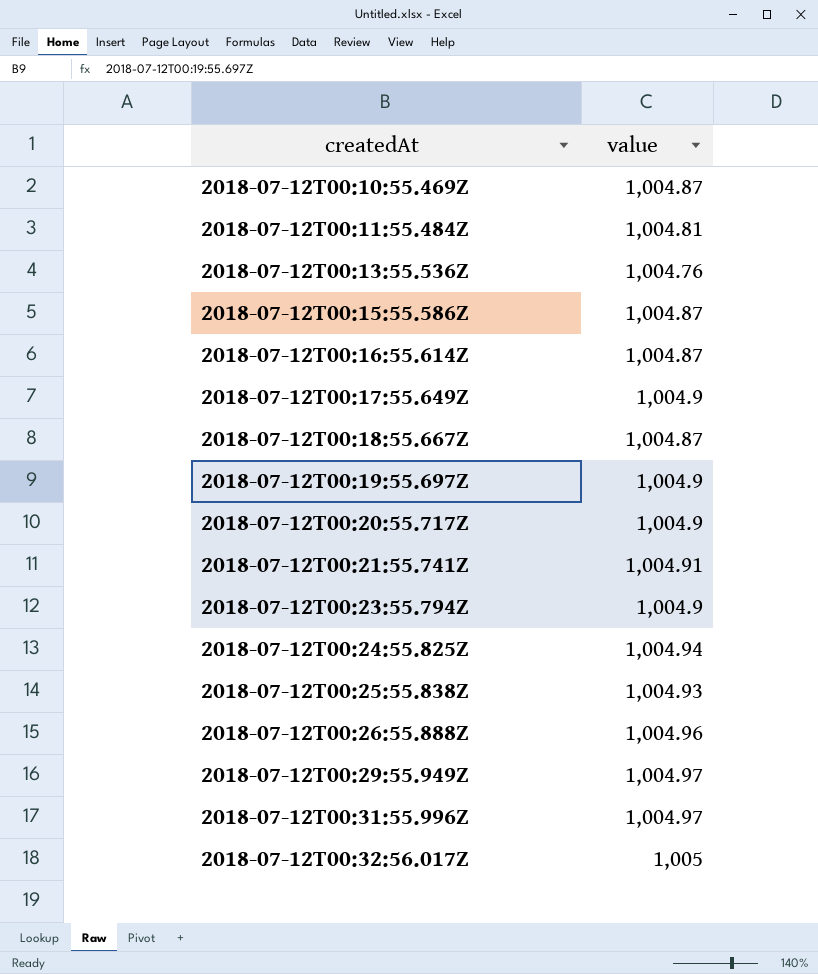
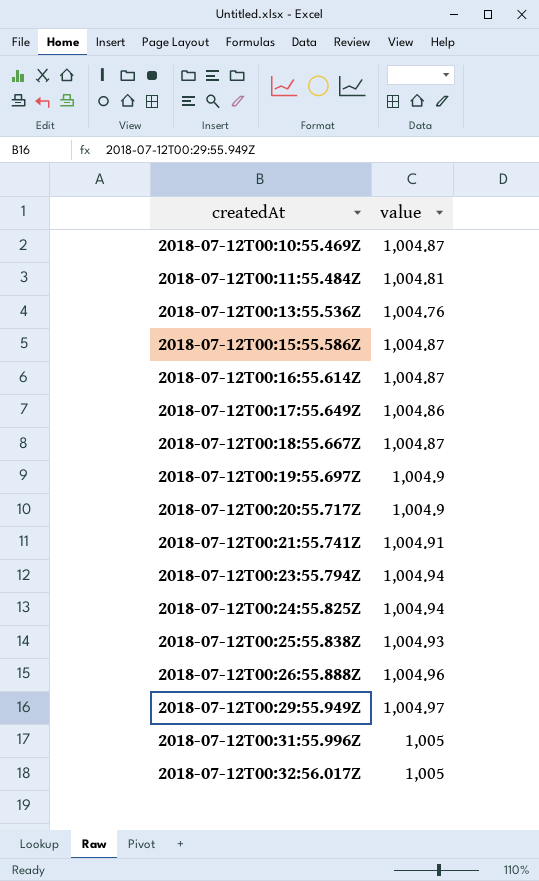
2018-07-12T00:17:55.649Z | value: 1,004.9 -> 1,004.86
2018-07-12T00:23:55.794Z | value: 1,004.9 -> 1,004.94
2018-07-12T00:31:55.996Z | value: 1,004.97 -> 1,005

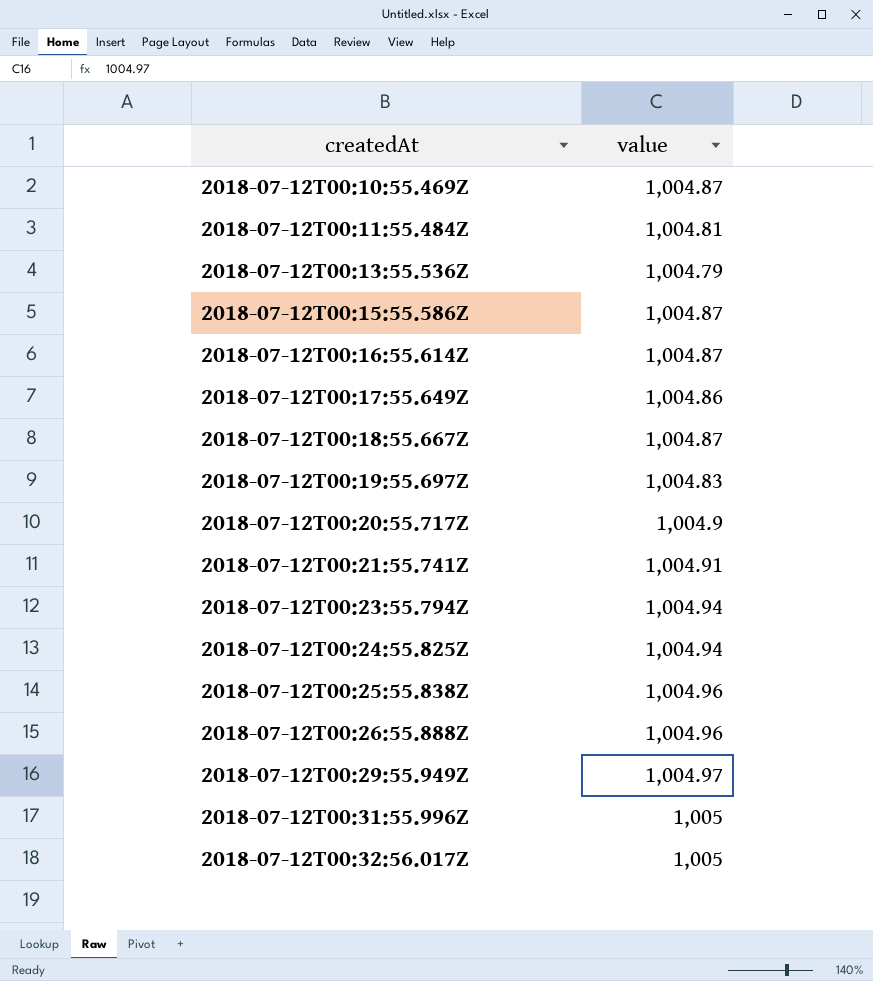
2018-07-12T00:13:55.536Z | value: 1,004.76 -> 1,004.79
2018-07-12T00:19:55.697Z | value: 1,004.9 -> 1,004.83
2018-07-12T00:25:55.838Z | value: 1,004.93 -> 1,004.96

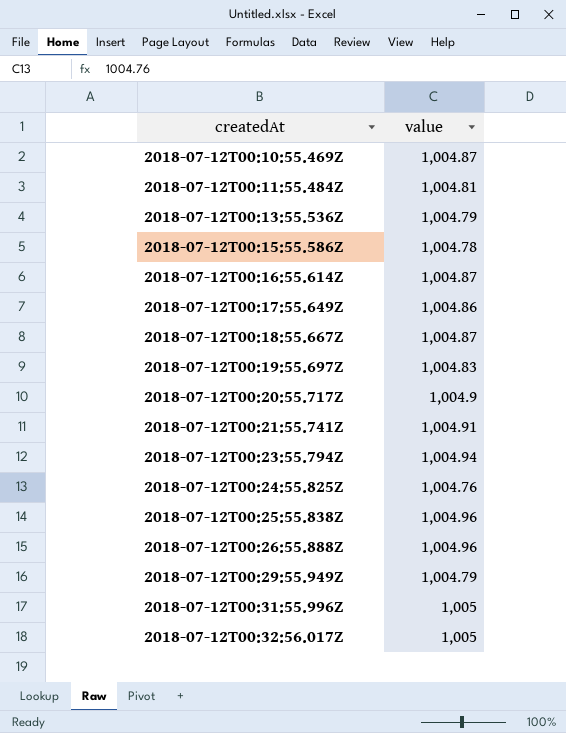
2018-07-12T00:15:55.586Z | value: 1,004.87 -> 1,004.78
2018-07-12T00:24:55.825Z | value: 1,004.94 -> 1,004.76
2018-07-12T00:29:55.949Z | value: 1,004.97 -> 1,004.79

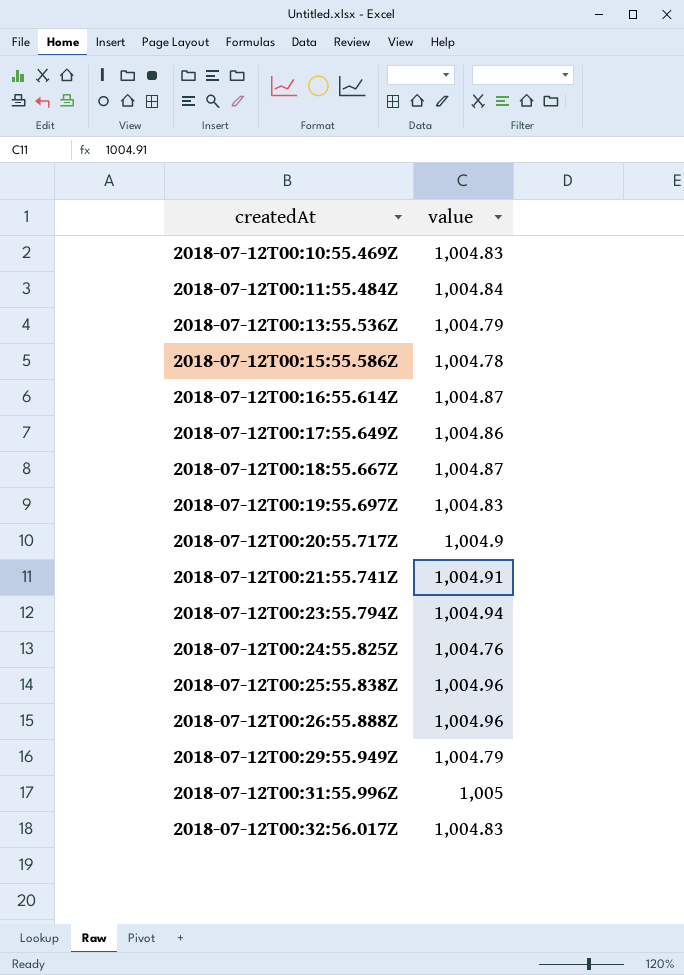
2018-07-12T00:10:55.469Z | value: 1,004.87 -> 1,004.83
2018-07-12T00:11:55.484Z | value: 1,004.81 -> 1,004.84
2018-07-12T00:32:56.017Z | value: 1,005 -> 1,004.83

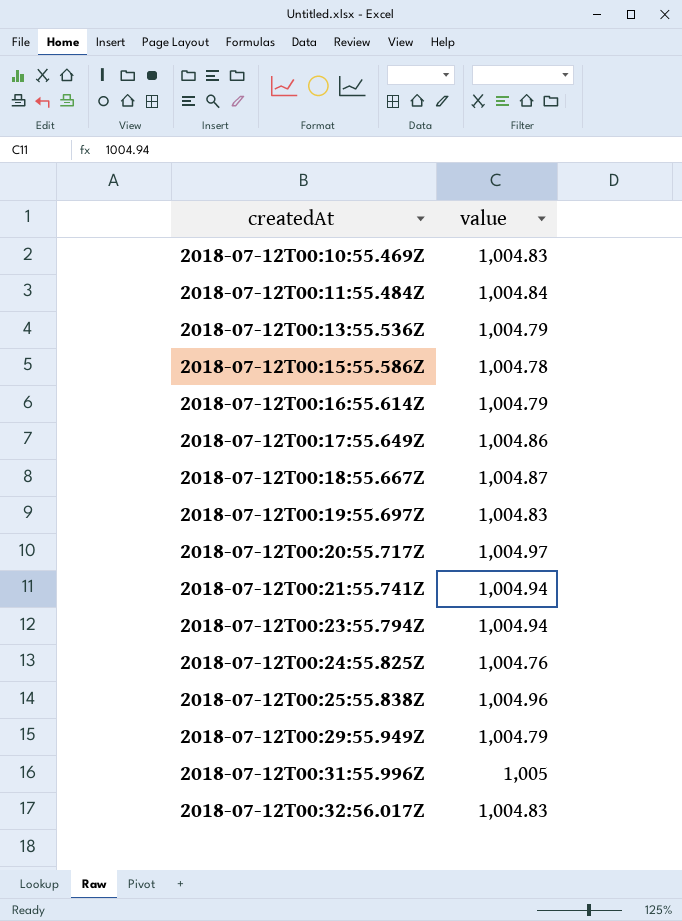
row 2018-07-12T00:26:55.888Z: 1,004.96 -> none
2018-07-12T00:16:55.614Z | value: 1,004.87 -> 1,004.79
2018-07-12T00:20:55.717Z | value: 1,004.9 -> 1,004.97
2018-07-12T00:21:55.741Z | value: 1,004.91 -> 1,004.94

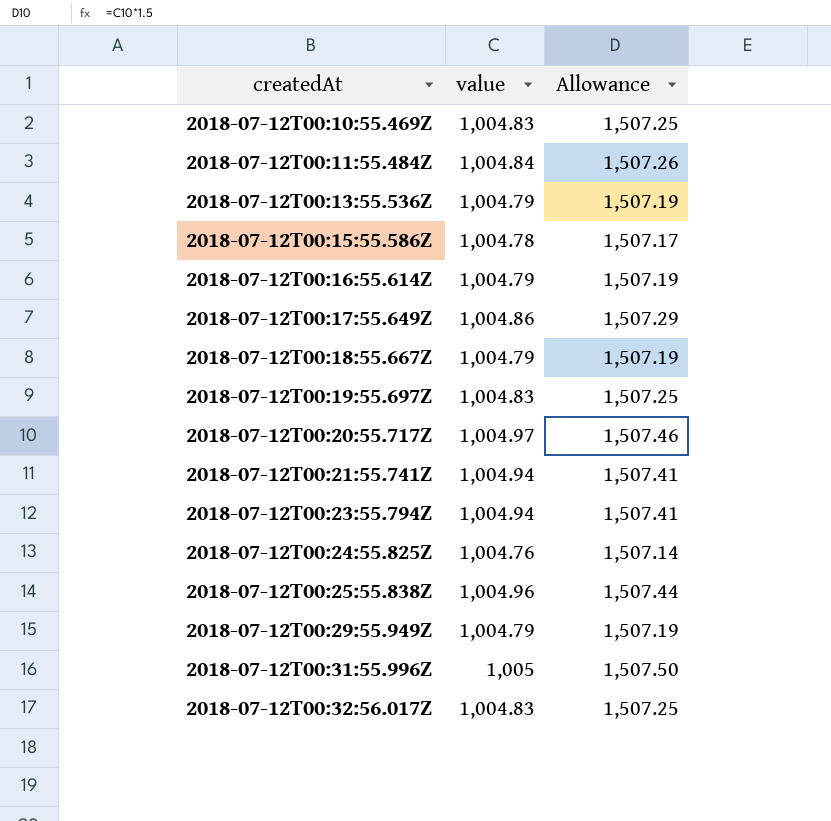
column Allowance | formula: none -> [value] * 1.5
2018-07-12T00:18:55.667Z | value: 1,004.87 -> 1,004.79

